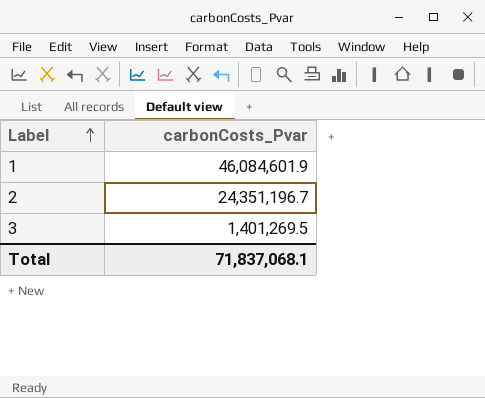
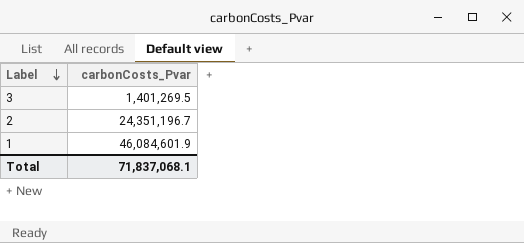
row order: Label ascending -> Label descending

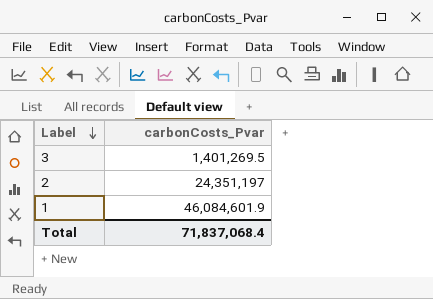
2 | carbonCosts_Pvar: 24,351,196.7 -> 24,351,197
Total | carbonCosts_Pvar: 71,837,068.1 -> 71,837,068.4

